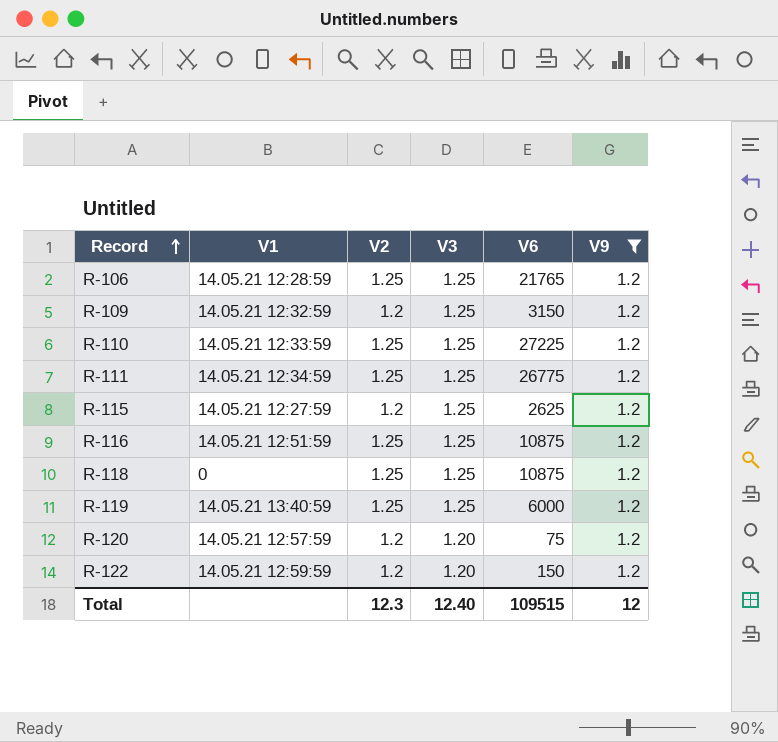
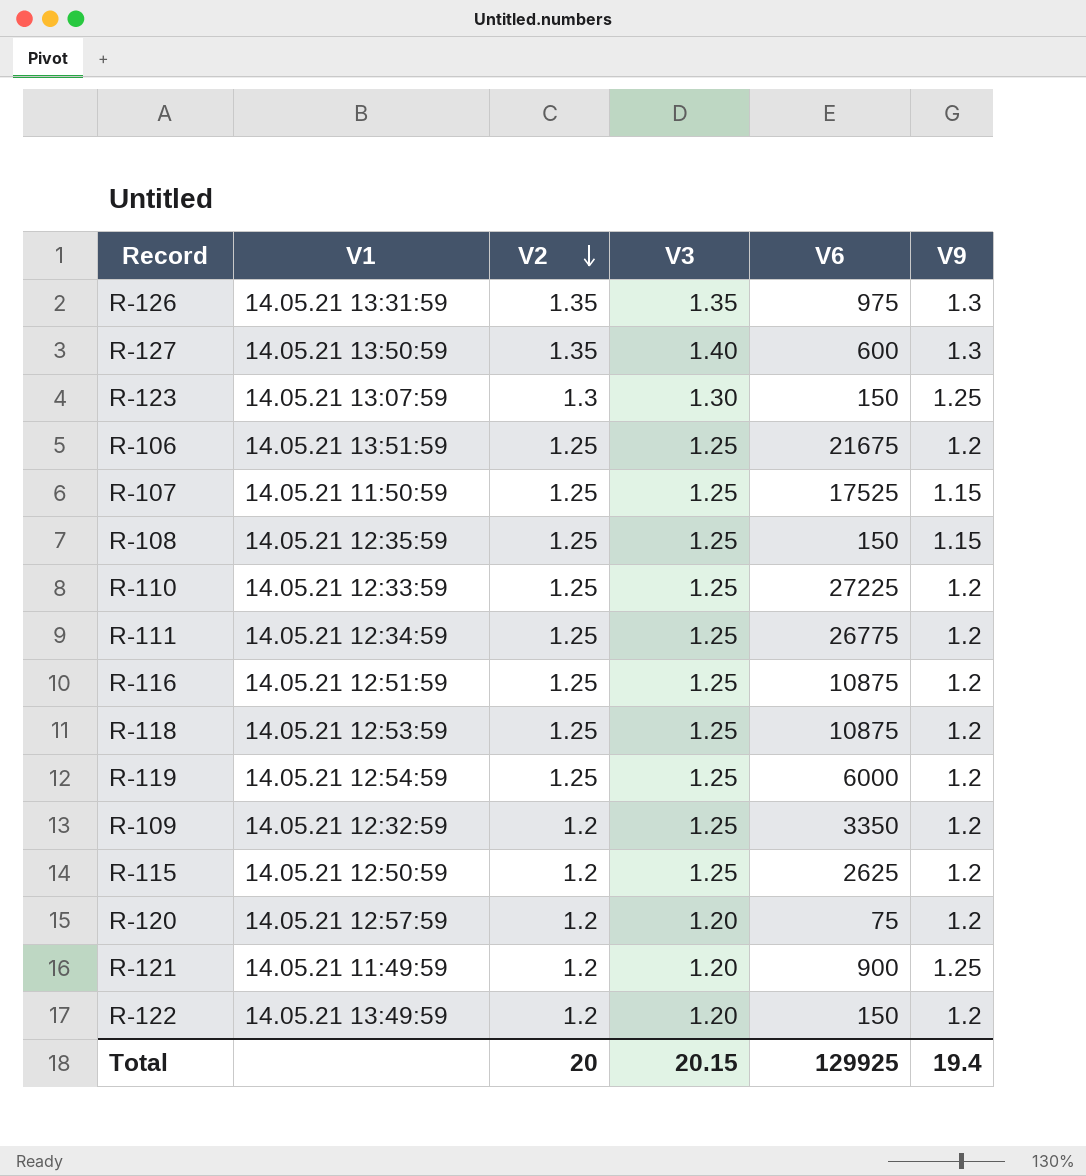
filter: V9 = 1.2 -> none
row order: Record ascending -> V2 descending
R-106 | V1: 14.05.21 12:28:59 -> 14.05.21 13:51:59
R-106 | V6: 21765 -> 21675
R-118 | V1: 0 -> 14.05.21 12:53:59
R-119 | V1: 14.05.21 13:40:59 -> 14.05.21 12:54:59
R-109 | V6: 3150 -> 3350
R-115 | V1: 14.05.21 12:27:59 -> 14.05.21 12:50:59
R-122 | V1: 14.05.21 12:59:59 -> 14.05.21 13:49:59
Total | V2: 12.3 -> 20
Total | V3: 12.40 -> 20.15
Total | V6: 109515 -> 129925
Total | V9: 12 -> 19.4

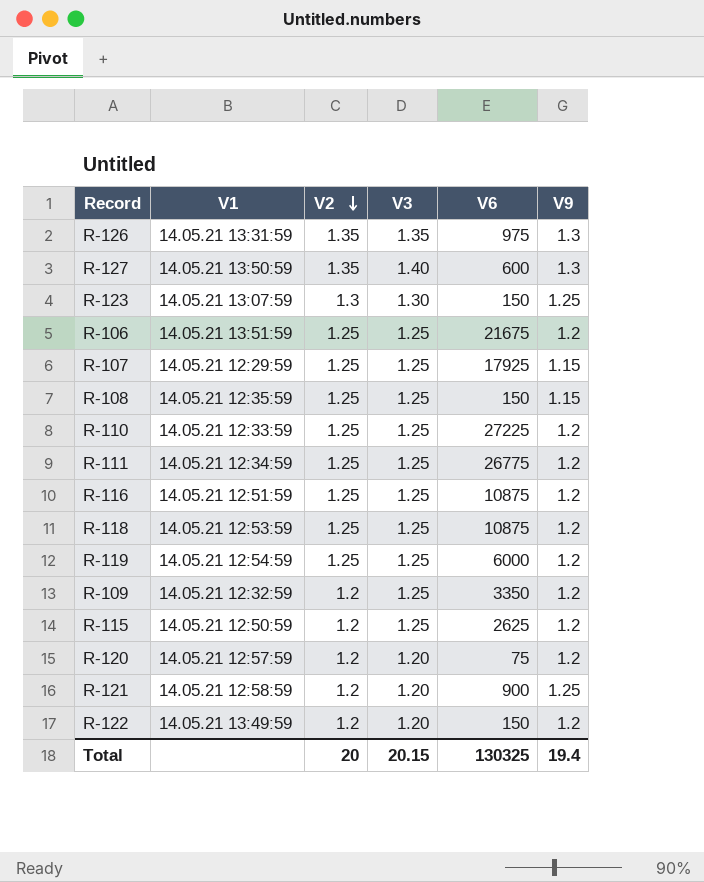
R-107 | V1: 14.05.21 11:50:59 -> 14.05.21 12:29:59
R-107 | V6: 17525 -> 17925
R-121 | V1: 14.05.21 11:49:59 -> 14.05.21 12:58:59
Total | V6: 129925 -> 130325

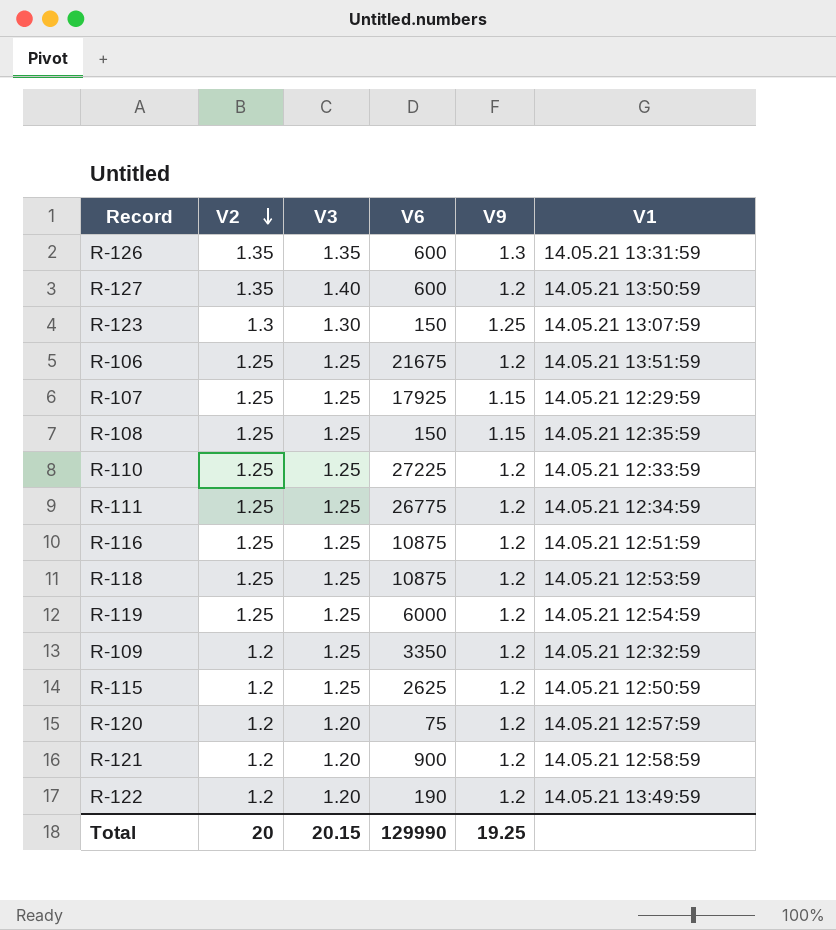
column V1 | position: 2 -> 6
R-126 | V6: 975 -> 600
R-127 | V9: 1.3 -> 1.2
R-121 | V9: 1.25 -> 1.2
R-122 | V6: 150 -> 190
Total | V6: 130325 -> 129990
Total | V9: 19.4 -> 19.25

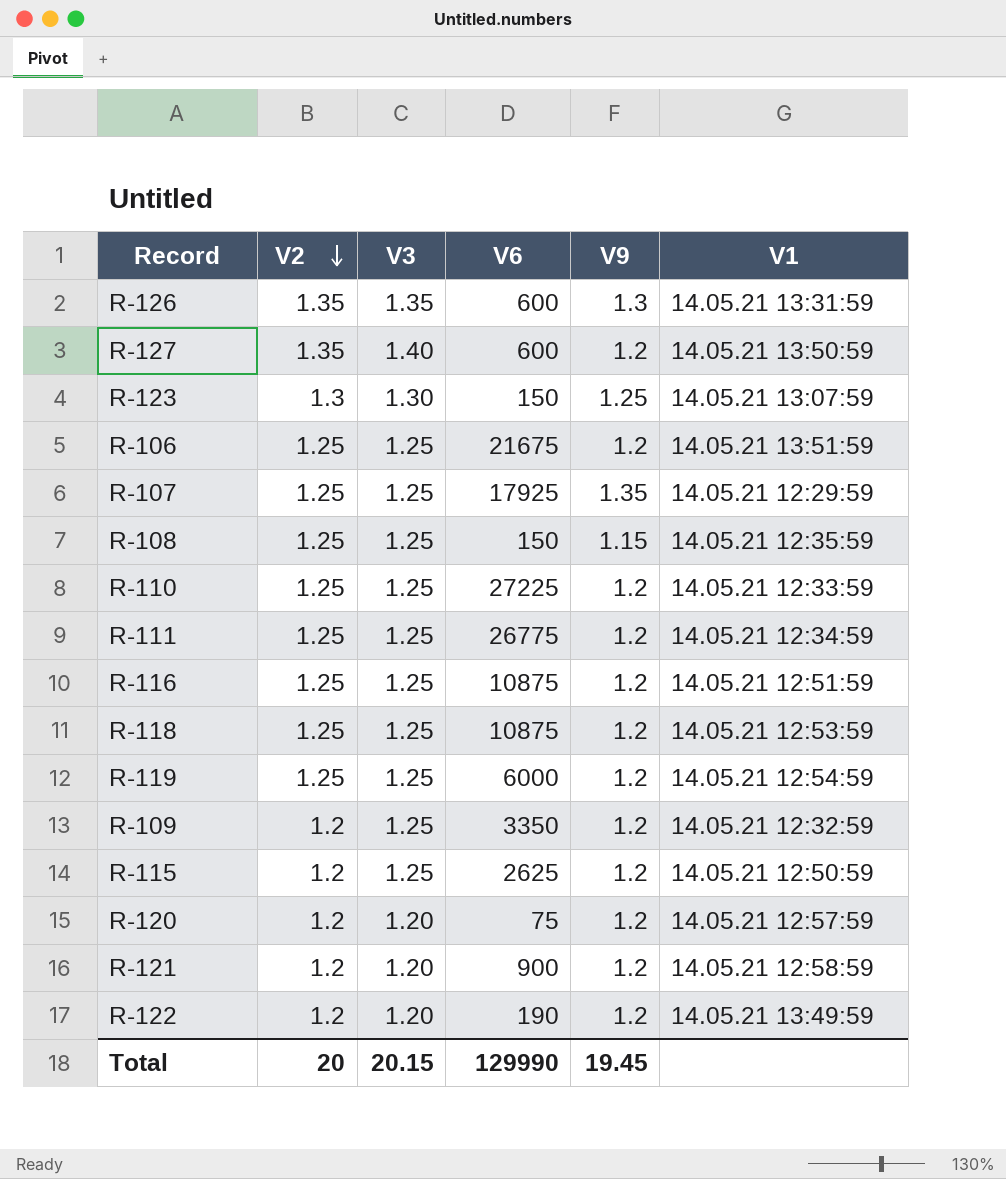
R-107 | V9: 1.15 -> 1.35
Total | V9: 19.25 -> 19.45

